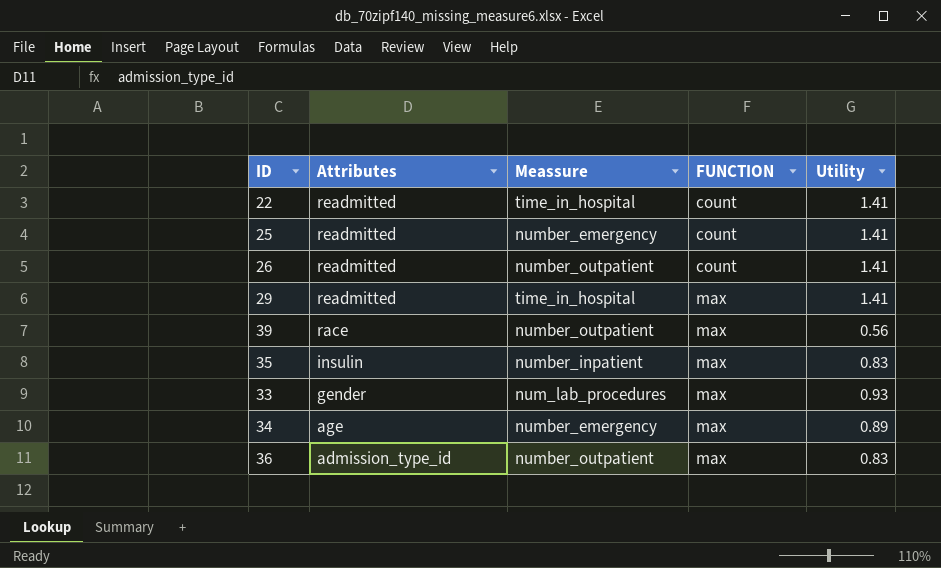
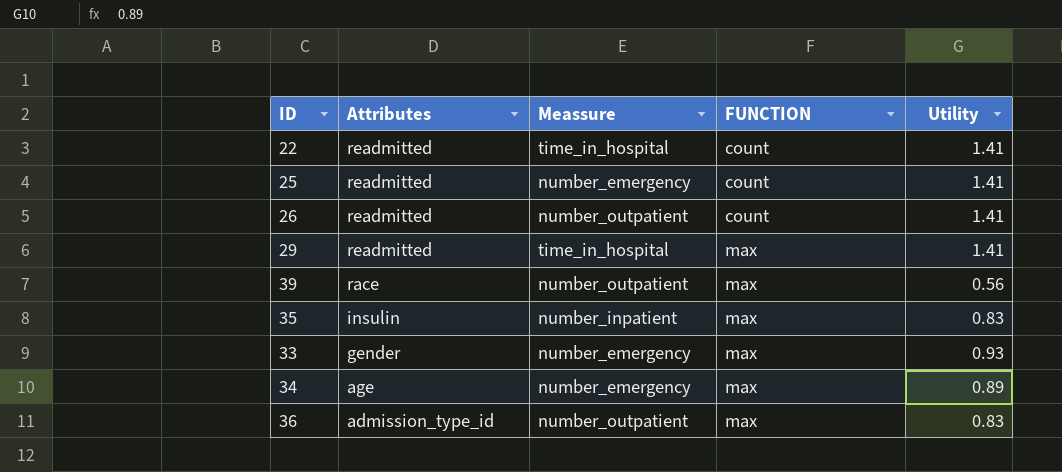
33 | Meassure: num_lab_procedures -> number_emergency

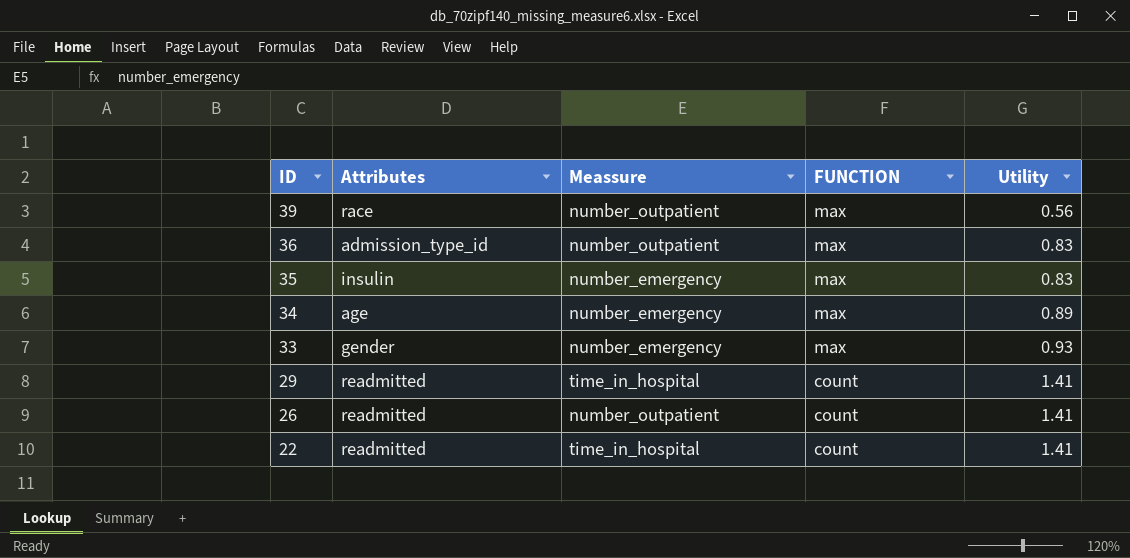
row order: Attributes descending -> ID descending
row 25: readmitted | number_emergency | count | 1.41 -> none
35 | Meassure: number_inpatient -> number_emergency
29 | FUNCTION: max -> count

